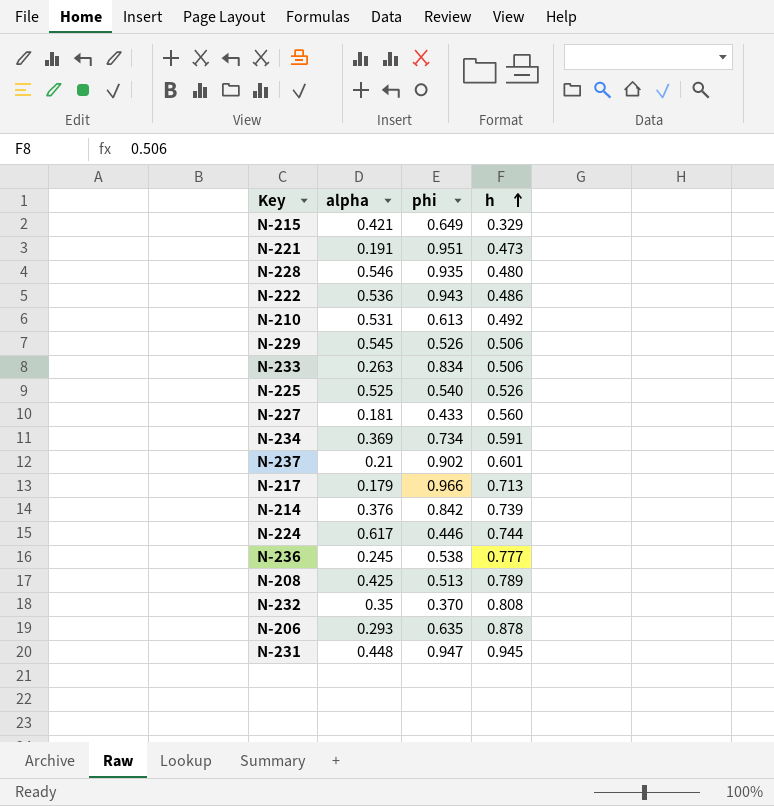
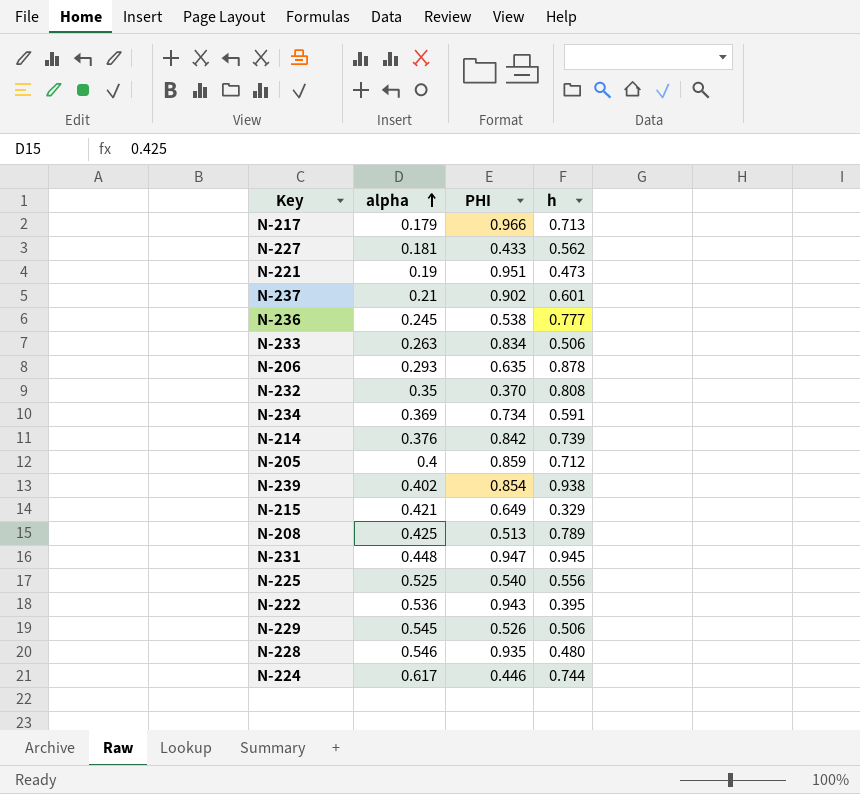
row order: h ascending -> alpha ascending
column name: phi -> PHI
row N-210: 0.531 | 0.613 | 0.492 -> none
N-227 | h: 0.560 -> 0.562
N-221 | alpha: 0.191 -> 0.19
row N-205: none -> 0.4 | 0.859 | 0.712
row N-239: none -> 0.402 | 0.854 | 0.938
N-225 | h: 0.526 -> 0.556
N-222 | h: 0.486 -> 0.395

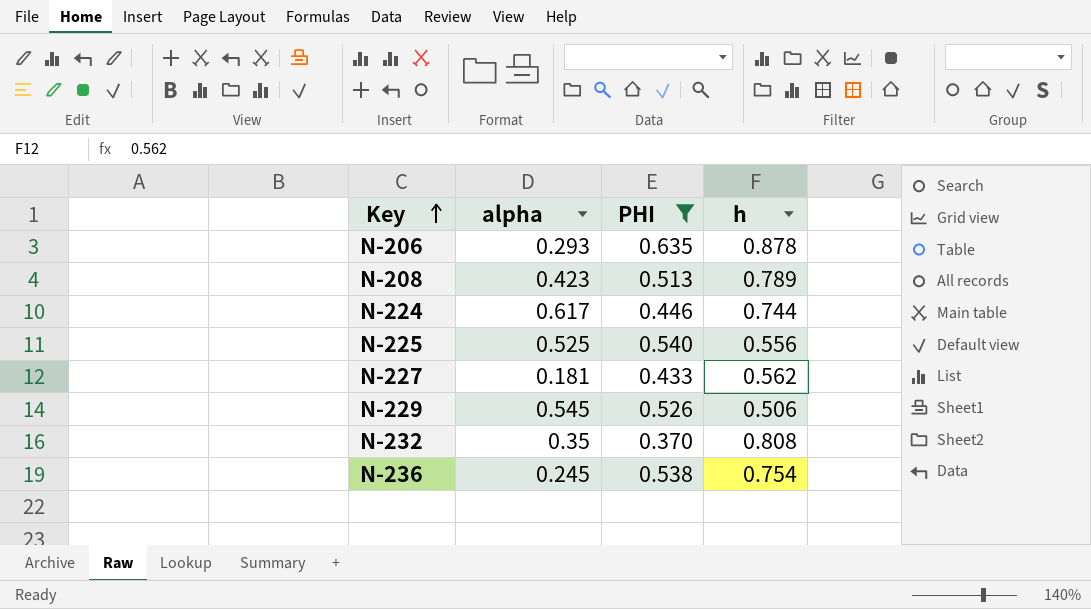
filter: none -> PHI <= 0.635
row order: alpha ascending -> Key ascending
N-208 | alpha: 0.425 -> 0.423
N-236 | h: 0.777 -> 0.754

